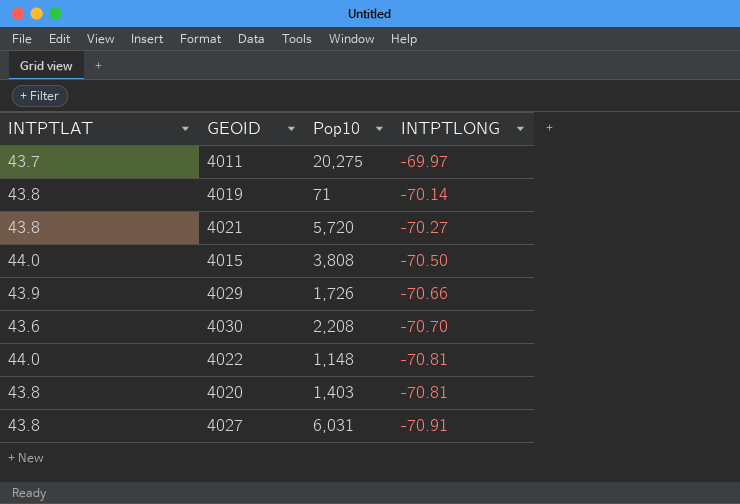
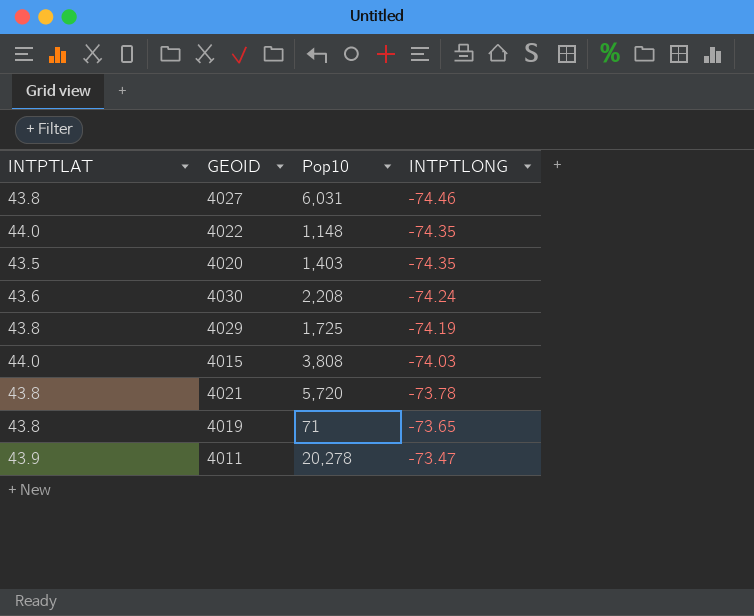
row order: INTPTLONG descending -> INTPTLONG ascending
4027 | INTPTLONG: -70.91 -> -74.46
4022 | INTPTLONG: -70.81 -> -74.35
4020 | INTPTLAT: 43.8 -> 43.5
4020 | INTPTLONG: -70.81 -> -74.35
4030 | INTPTLONG: -70.70 -> -74.24
4029 | INTPTLAT: 43.9 -> 43.8
4029 | Pop10: 1,726 -> 1,725
4029 | INTPTLONG: -70.66 -> -74.19
4015 | INTPTLONG: -70.50 -> -74.03
4021 | INTPTLONG: -70.27 -> -73.78
4019 | INTPTLONG: -70.14 -> -73.65
4011 | INTPTLAT: 43.7 -> 43.9
4011 | Pop10: 20,275 -> 20,278
4011 | INTPTLONG: -69.97 -> -73.47

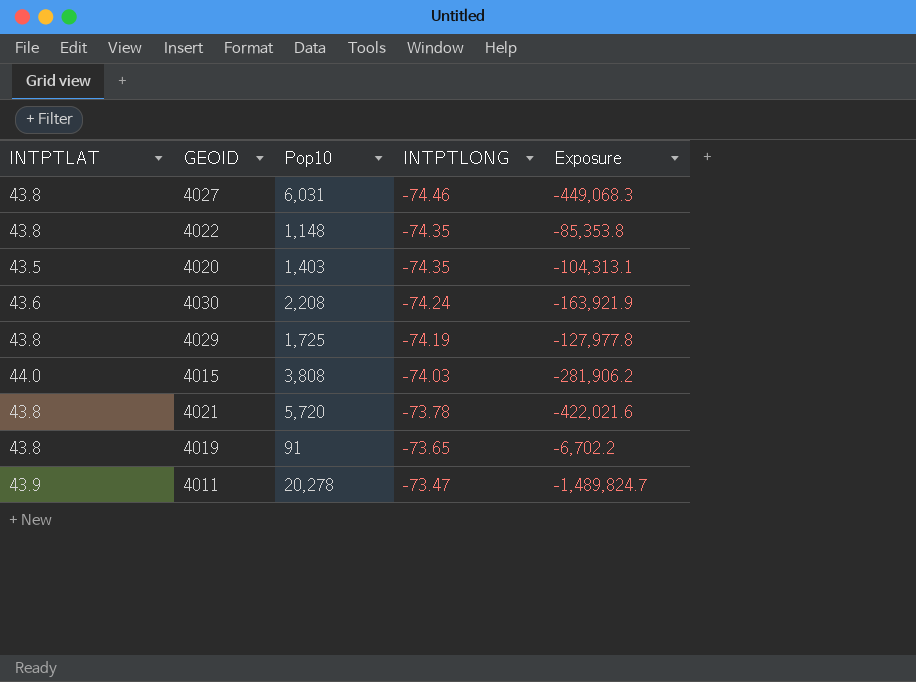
column Exposure | formula: none -> [Pop10] * [INTPTLONG]
4022 | INTPTLAT: 44.0 -> 43.8
4019 | Pop10: 71 -> 91

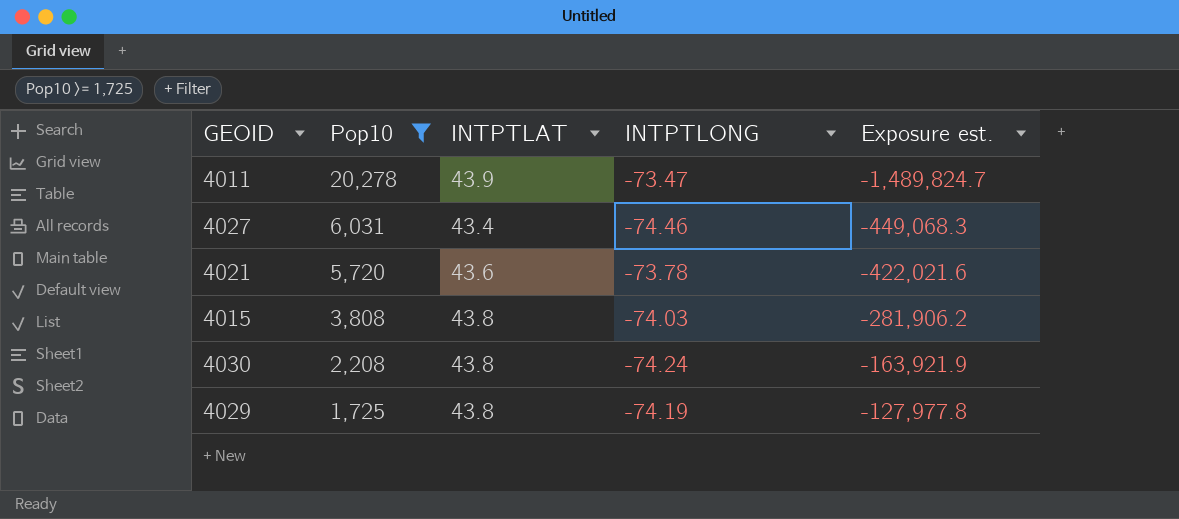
filter: none -> Pop10 >= 1,725
row order: INTPTLONG ascending -> Pop10 descending
column INTPTLAT | position: 1 -> 3
column name: Exposure -> Exposure est.
4027 | INTPTLAT: 43.8 -> 43.4
4021 | INTPTLAT: 43.8 -> 43.6
4015 | INTPTLAT: 44.0 -> 43.8
4030 | INTPTLAT: 43.6 -> 43.8

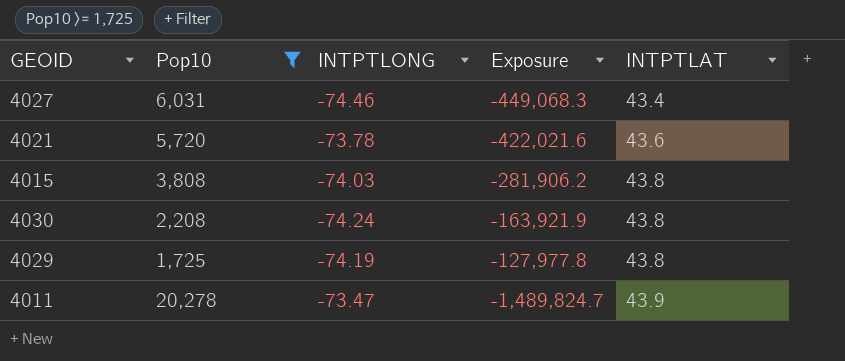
row order: Pop10 descending -> INTPTLAT ascending
column name: Exposure est. -> Exposure
column INTPTLAT | position: 3 -> 5

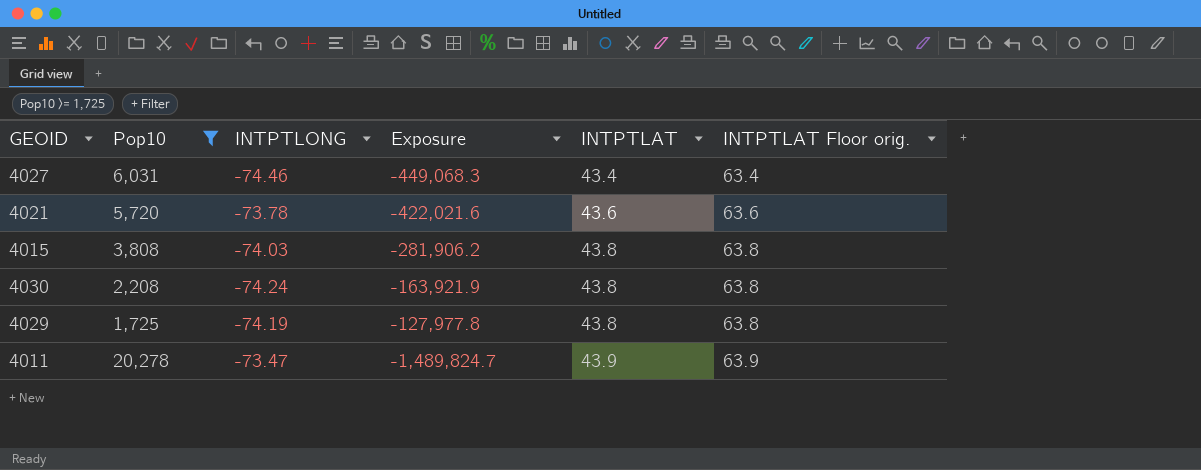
column INTPTLAT Floor orig. | formula: none -> [INTPTLAT] + 20

